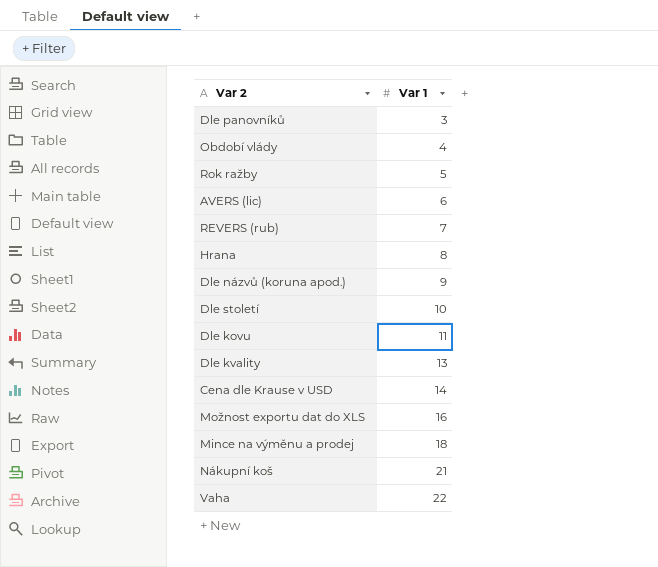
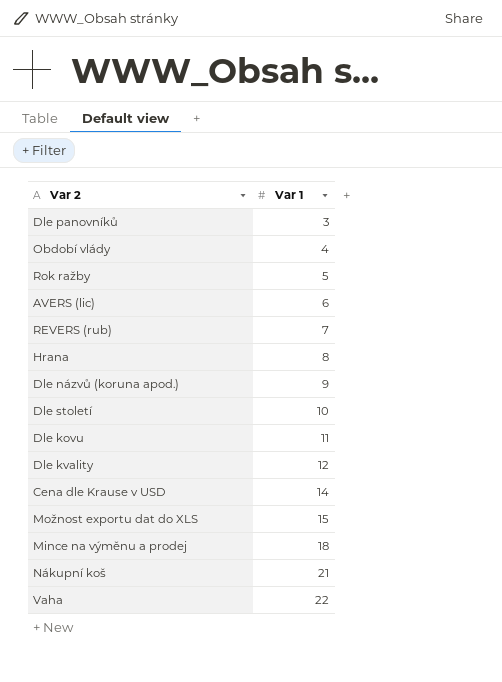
Dle kvality | Var 1: 13 -> 12
Možnost exportu dat do XLS | Var 1: 16 -> 15

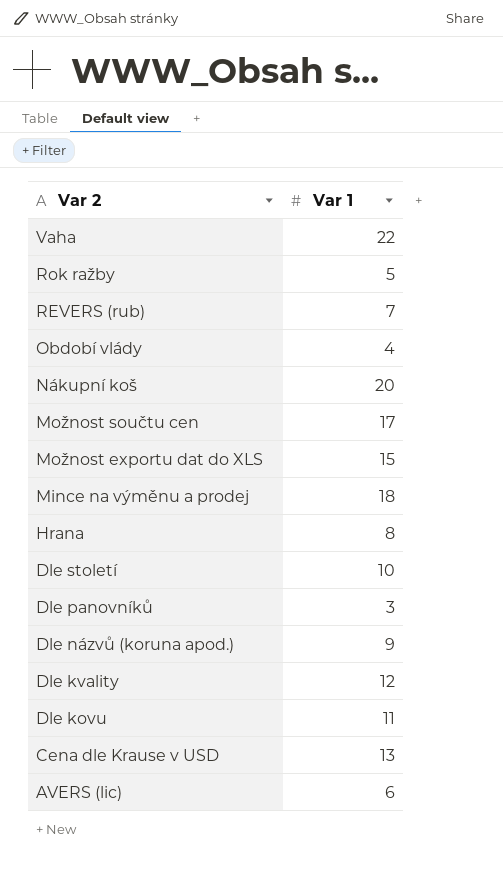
row order: Var 1 ascending -> Var 2 descending
Nákupní koš | Var 1: 21 -> 20
row Možnost součtu cen: none -> 17
Cena dle Krause v USD | Var 1: 14 -> 13

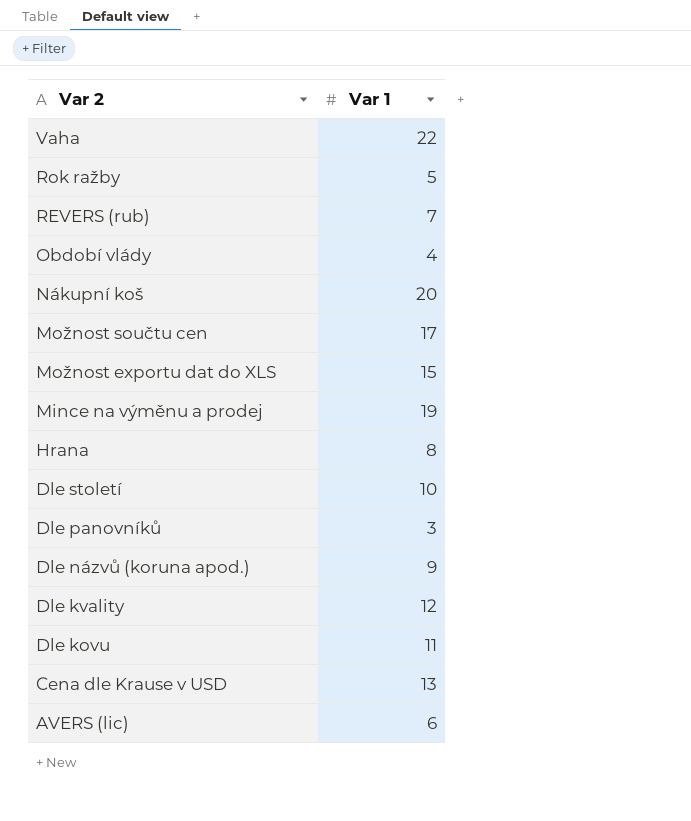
Mince na výměnu a prodej | Var 1: 18 -> 19

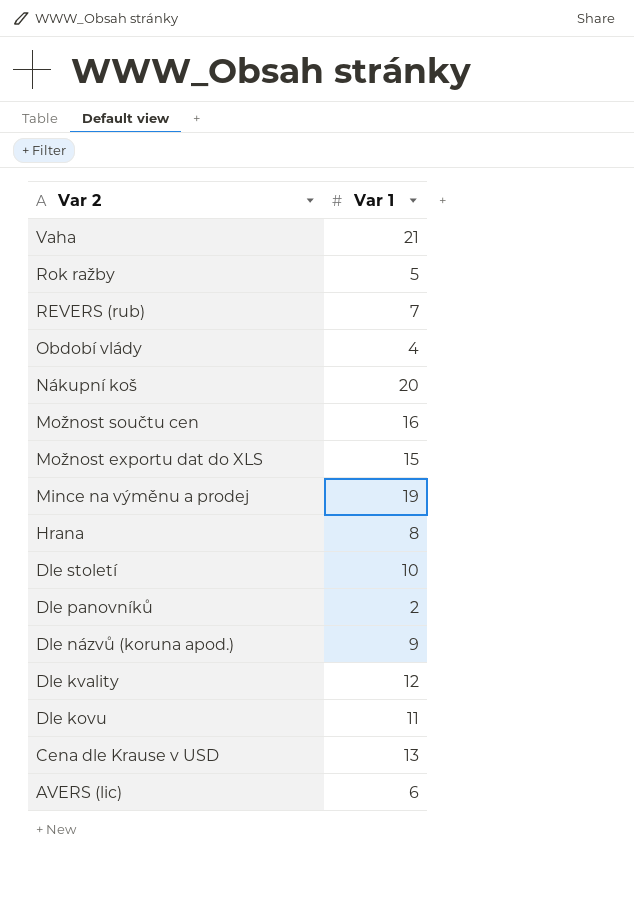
Vaha | Var 1: 22 -> 21
Možnost součtu cen | Var 1: 17 -> 16
Dle panovníků | Var 1: 3 -> 2

